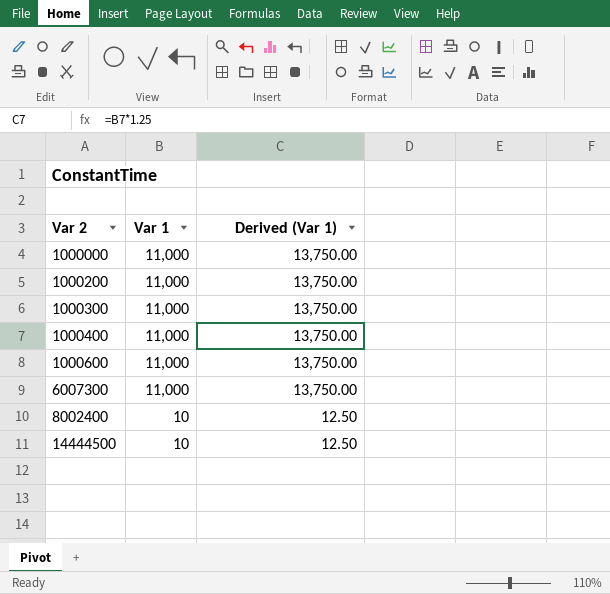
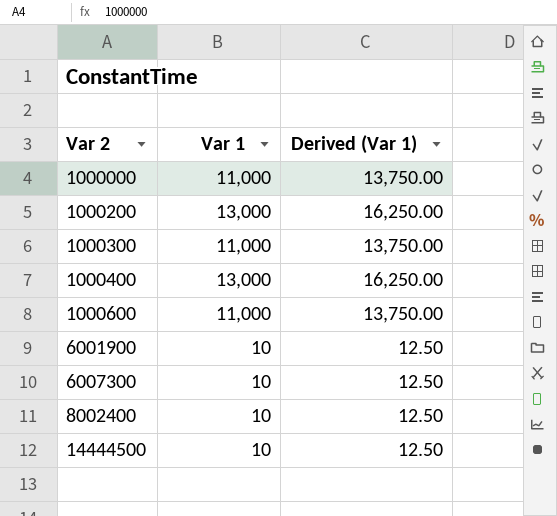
1000200 | Var 1: 11,000 -> 13,000
1000200 | Derived (Var 1): 13,750.00 -> 16,250.00
1000400 | Var 1: 11,000 -> 13,000
1000400 | Derived (Var 1): 13,750.00 -> 16,250.00
row 6001900: none -> 10 | 12.50
6007300 | Var 1: 11,000 -> 10
6007300 | Derived (Var 1): 13,750.00 -> 12.50

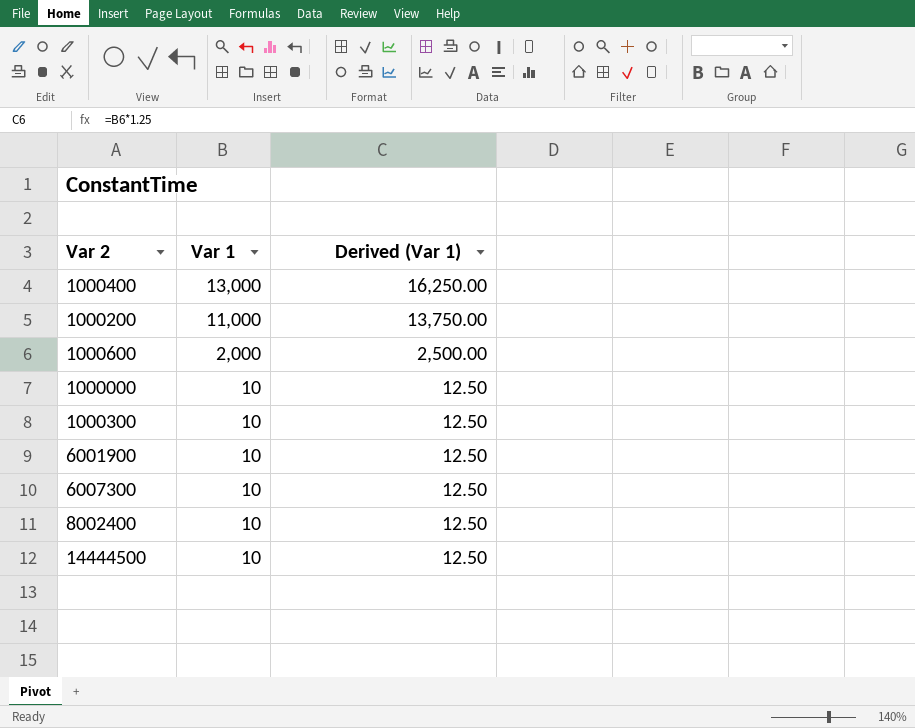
row order: Var 2 ascending -> Var 1 descending
1000200 | Var 1: 13,000 -> 11,000
1000200 | Derived (Var 1): 16,250.00 -> 13,750.00
1000600 | Var 1: 11,000 -> 2,000
1000600 | Derived (Var 1): 13,750.00 -> 2,500.00
1000000 | Var 1: 11,000 -> 10
1000000 | Derived (Var 1): 13,750.00 -> 12.50
1000300 | Var 1: 11,000 -> 10
1000300 | Derived (Var 1): 13,750.00 -> 12.50

